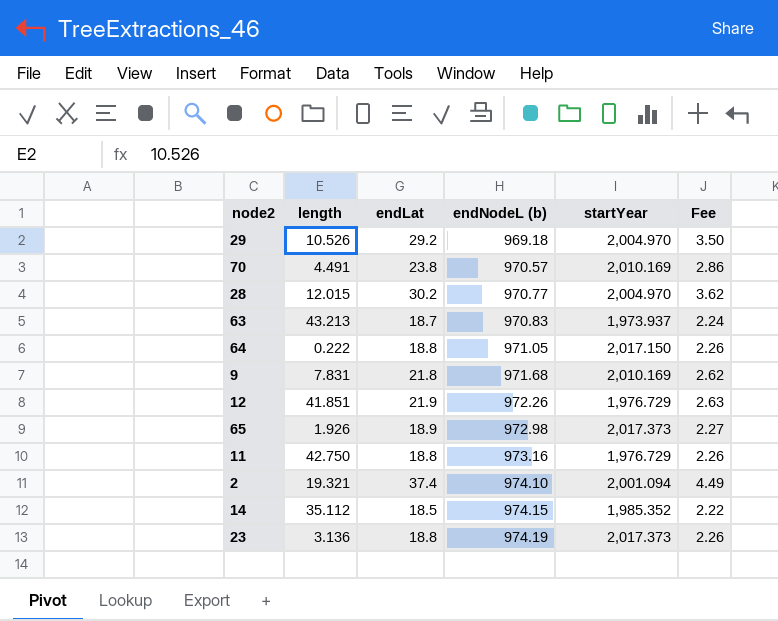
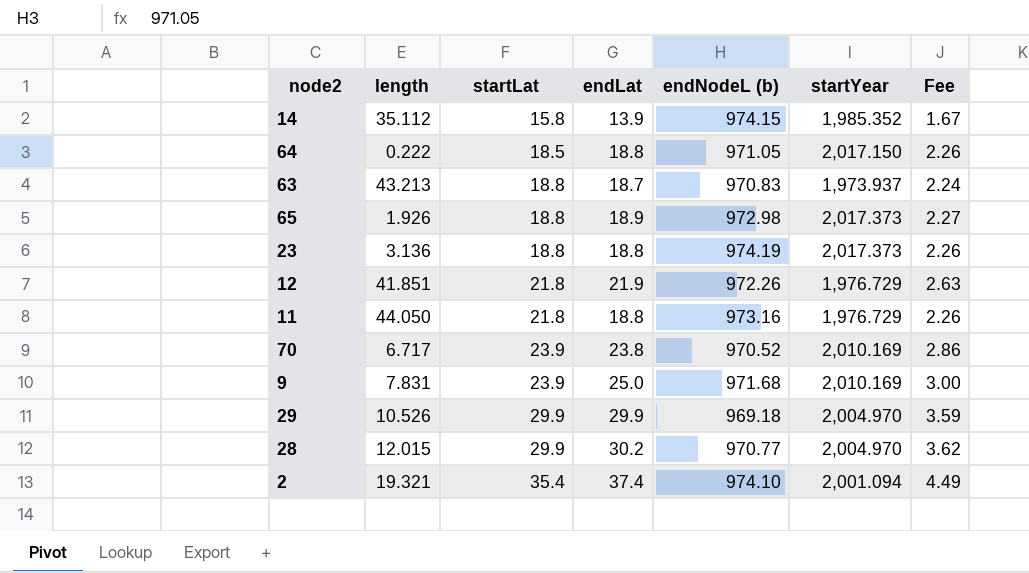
row order: endNodeL (b) ascending -> startLat ascending
column startLat | position: none -> 3
14 | endLat: 18.5 -> 13.9
14 | Fee: 2.22 -> 1.67
11 | length: 42.750 -> 44.050
70 | length: 4.491 -> 6.717
70 | endNodeL (b): 970.57 -> 970.52
9 | endLat: 21.8 -> 25.0
9 | Fee: 2.62 -> 3.00
29 | endLat: 29.2 -> 29.9
29 | Fee: 3.50 -> 3.59

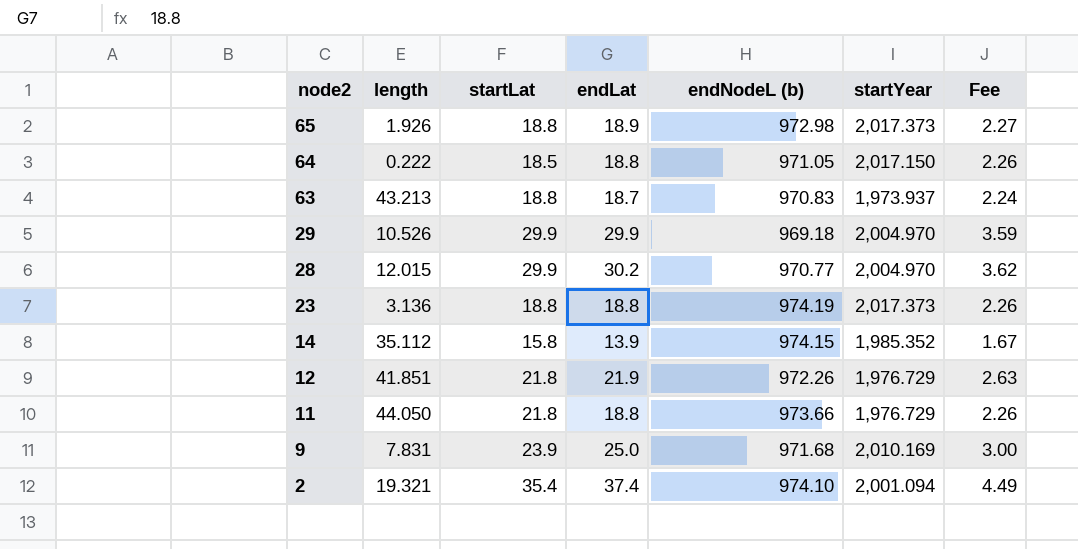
row order: startLat ascending -> node2 descending
row 70: 6.717 | 23.9 | 23.8 | 970.52 | 2,010.169 | 2.86 -> none
11 | endNodeL (b): 973.16 -> 973.66

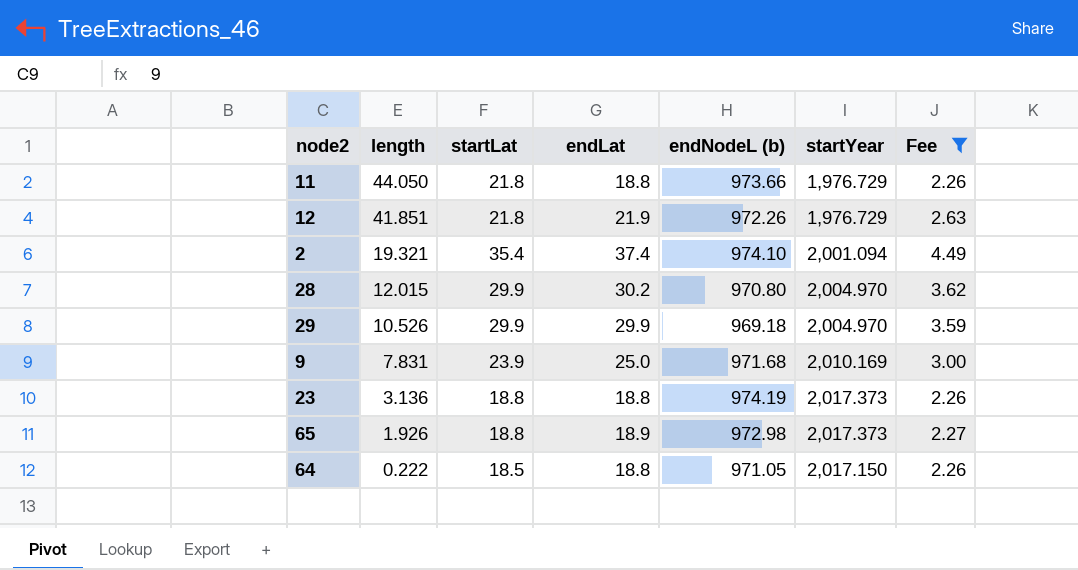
filter: none -> Fee >= 2.26
row order: node2 descending -> length descending
28 | endNodeL (b): 970.77 -> 970.80

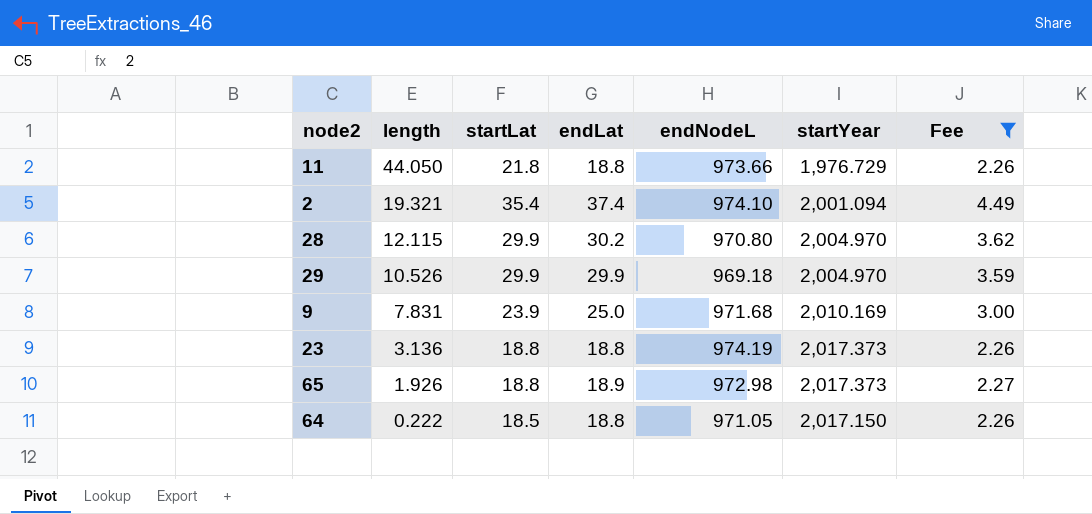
column name: endNodeL (b) -> endNodeL
row 12: 41.851 | 21.8 | 21.9 | 972.26 | 1,976.729 | 2.63 -> none
28 | length: 12.015 -> 12.115

